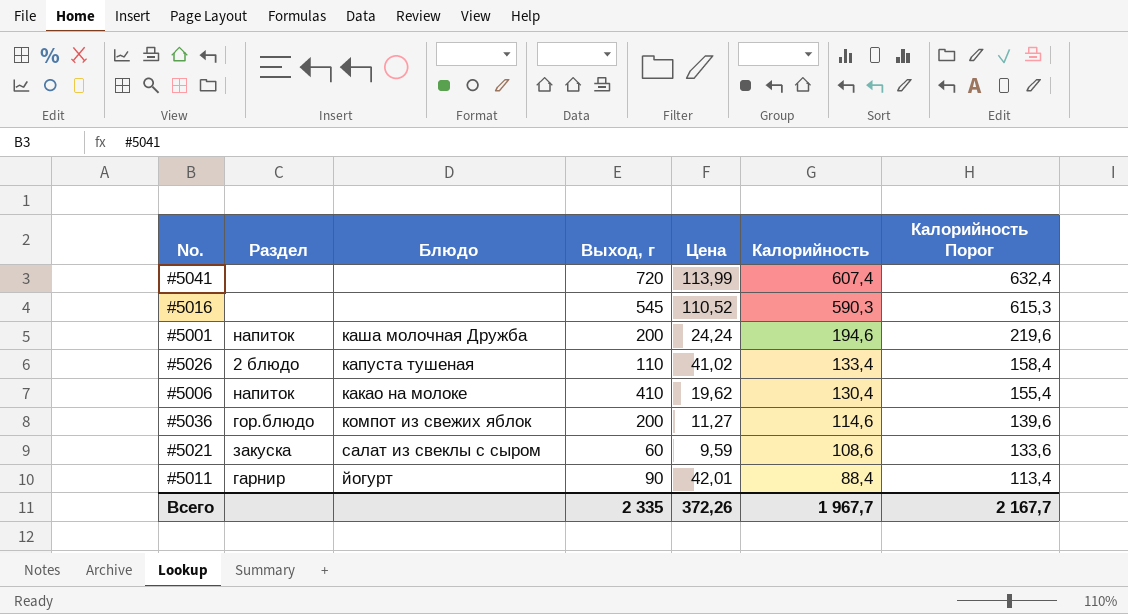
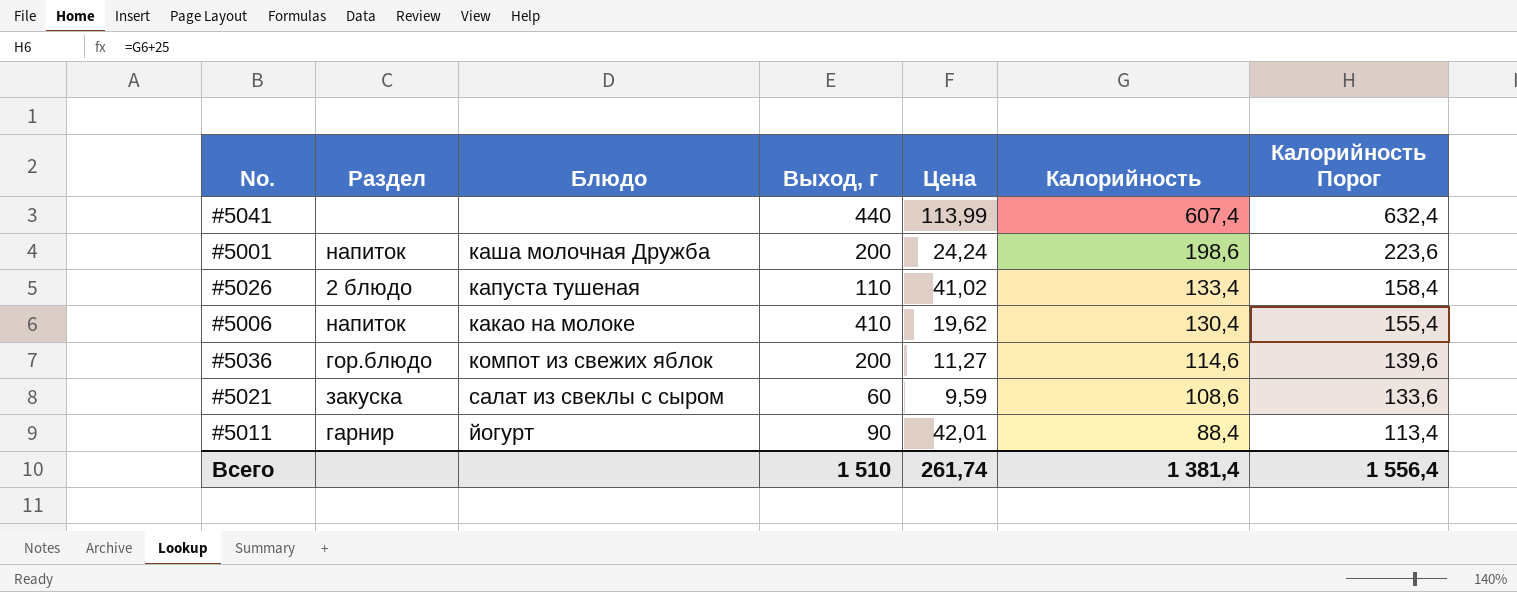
row #5016: none | none | 545 | 110,52 | 590,3 | 615,3 -> none
#5041 | Выход, г: 720 -> 440
#5001 | Калорийность: 194,6 -> 198,6
#5001 | Калорийность Порог: 219,6 -> 223,6
Всего | Выход, г: 2 335 -> 1 510
Всего | Цена: 372,26 -> 261,74
Всего | Калорийность: 1 967,7 -> 1 381,4
Всего | Калорийность Порог: 2 167,7 -> 1 556,4

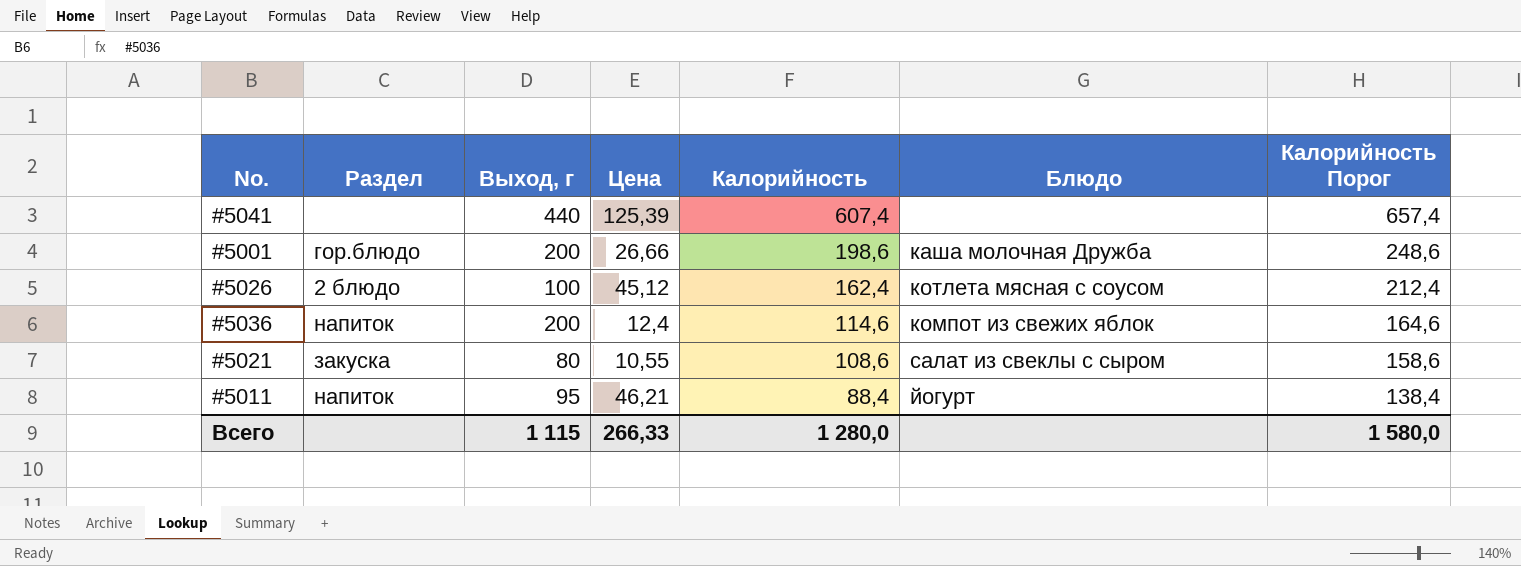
column Блюдо | position: 3 -> 6
column Калорийность Порог | formula: [Калорийность] + 25 -> [Калорийность] + 50
row #5006: напиток | какао на молоке | 410 | 19,62 | 130,4 | 155,4 -> none
#5041 | Цена: 113,99 -> 125,39
#5001 | Раздел: напиток -> гор.блюдо
#5001 | Цена: 24,24 -> 26,66
#5026 | Выход, г: 110 -> 100
#5026 | Цена: 41,02 -> 45,12
#5026 | Калорийность: 133,4 -> 162,4
#5026 | Блюдо: капуста тушеная -> котлета мясная с соусом
#5036 | Раздел: гор.блюдо -> напиток
#5036 | Цена: 11,27 -> 12,4
#5021 | Выход, г: 60 -> 80
#5021 | Цена: 9,59 -> 10,55
#5011 | Раздел: гарнир -> напиток
#5011 | Выход, г: 90 -> 95
#5011 | Цена: 42,01 -> 46,21
Всего | Выход, г: 1 510 -> 1 115
Всего | Цена: 261,74 -> 266,33
Всего | Калорийность: 1 381,4 -> 1 280,0
Всего | Калорийность Порог: 1 556,4 -> 1 580,0

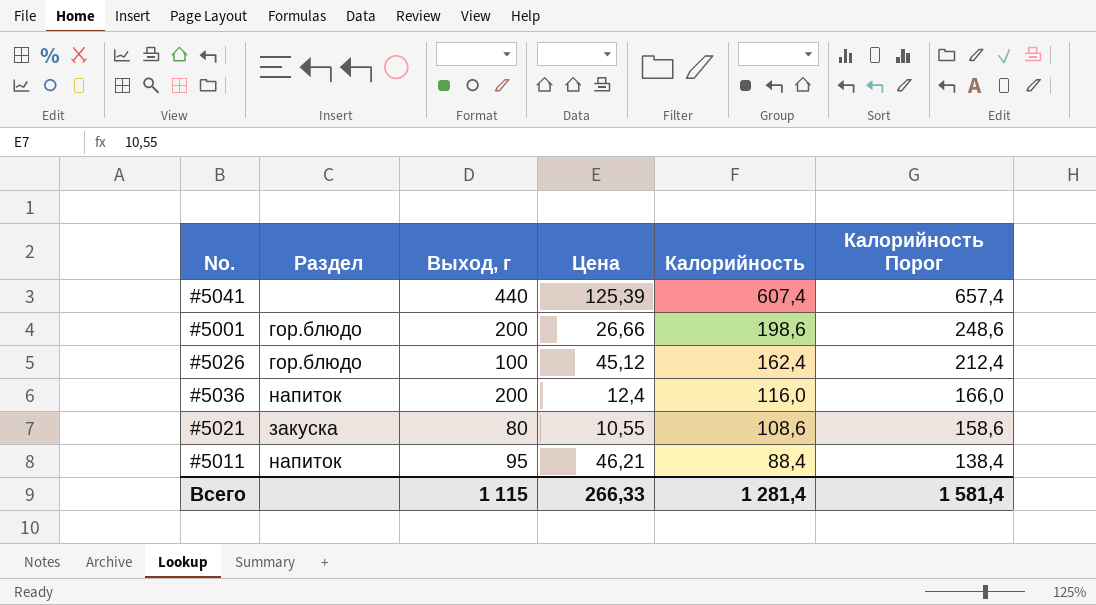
column Блюдо | position: 6 -> none
#5026 | Раздел: 2 блюдо -> гор.блюдо
#5036 | Калорийность: 114,6 -> 116,0
#5036 | Калорийность Порог: 164,6 -> 166,0
Всего | Калорийность: 1 280,0 -> 1 281,4
Всего | Калорийность Порог: 1 580,0 -> 1 581,4

